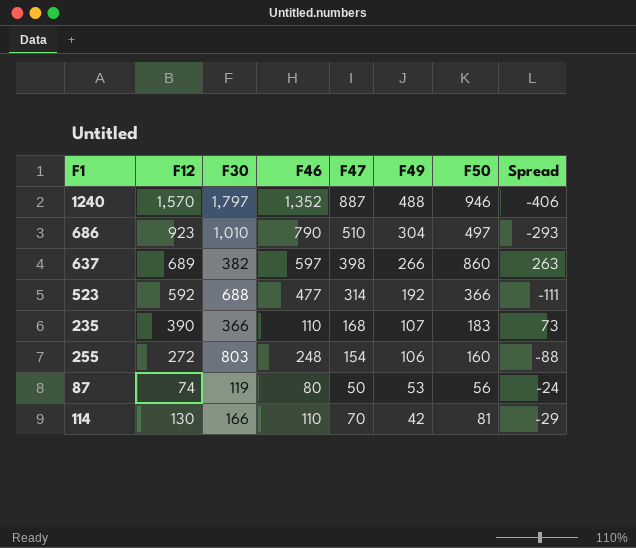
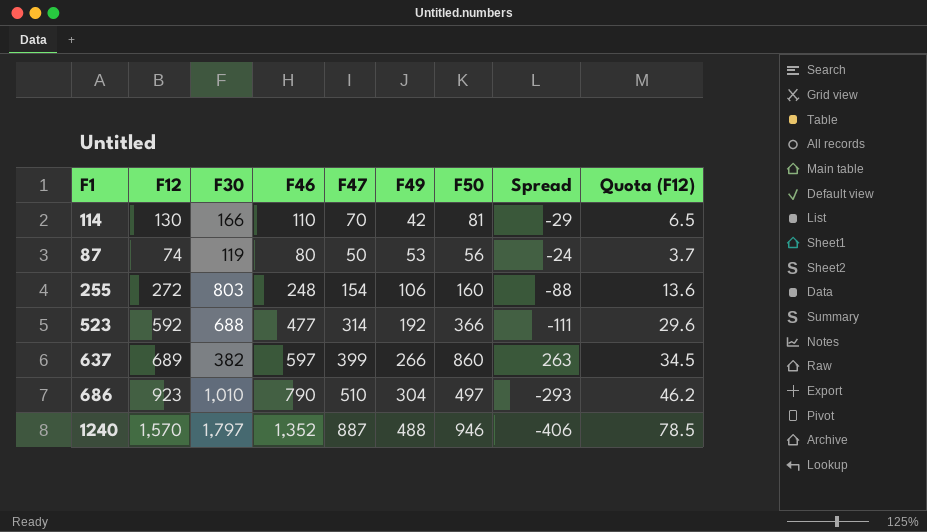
row order: F49 descending -> F49 ascending
column Quota (F12) | formula: none -> [F12] * 0.05
row 235: 390 | 366 | 110 | 168 | 107 | 183 | 73 -> none
637 | F47: 398 -> 399

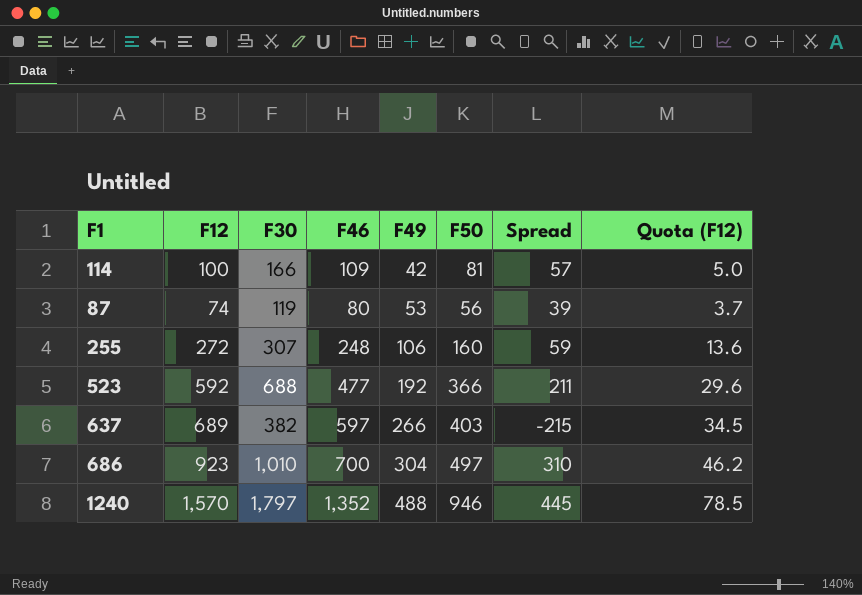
column F47 | position: 5 -> none
column Spread | formula: [F50] - [F46] -> [F30] - [F46]
114 | F12: 130 -> 100
114 | F46: 110 -> 109
114 | Quota (F12): 6.5 -> 5.0
255 | F30: 803 -> 307
637 | F50: 860 -> 403
686 | F46: 790 -> 700

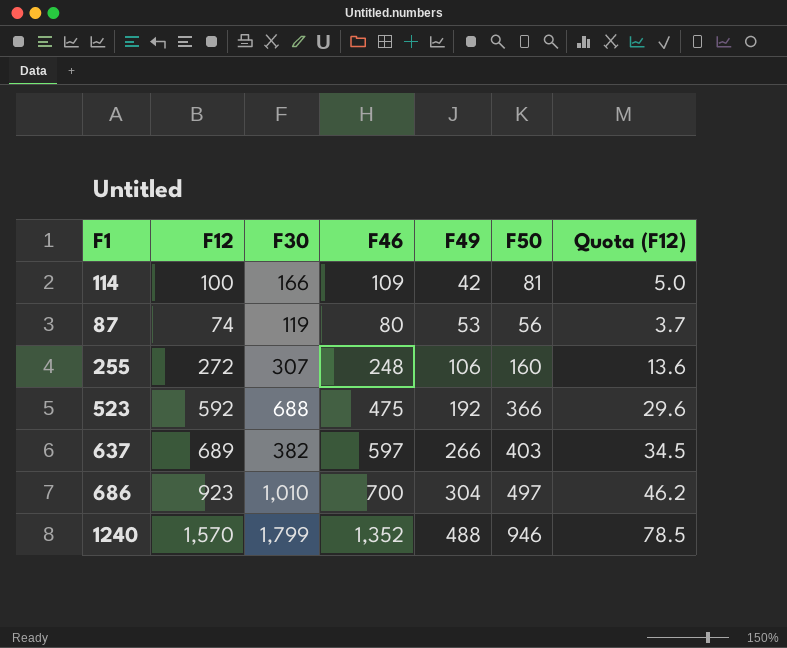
column Spread | formula: [F30] - [F46] -> none
523 | F46: 477 -> 475
1240 | F30: 1,797 -> 1,799

